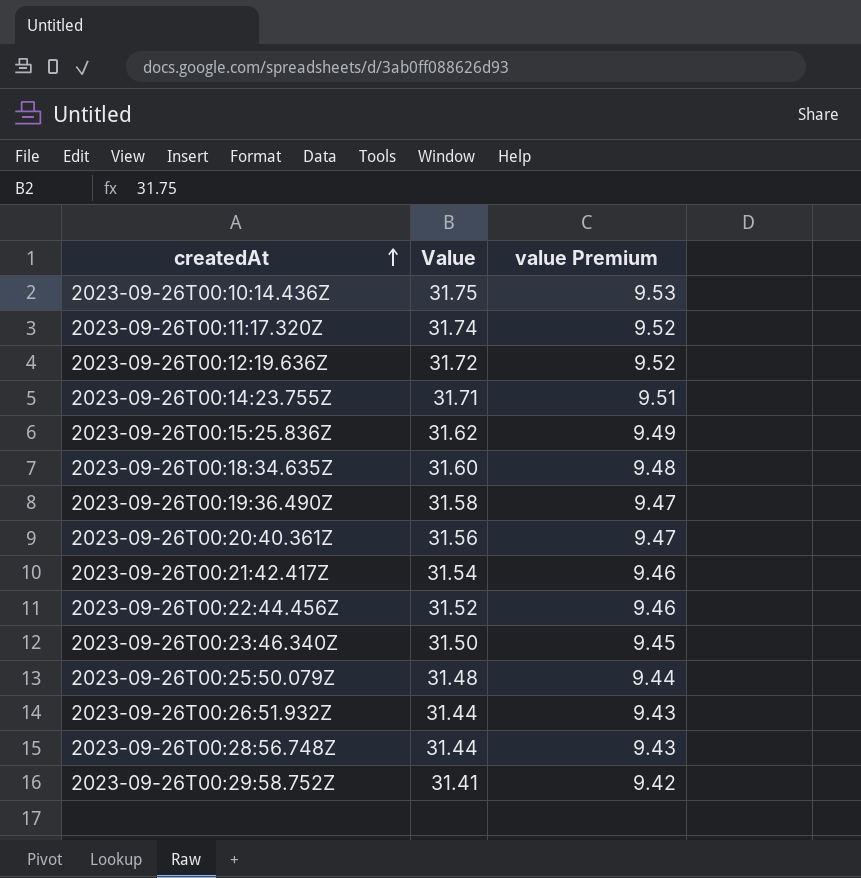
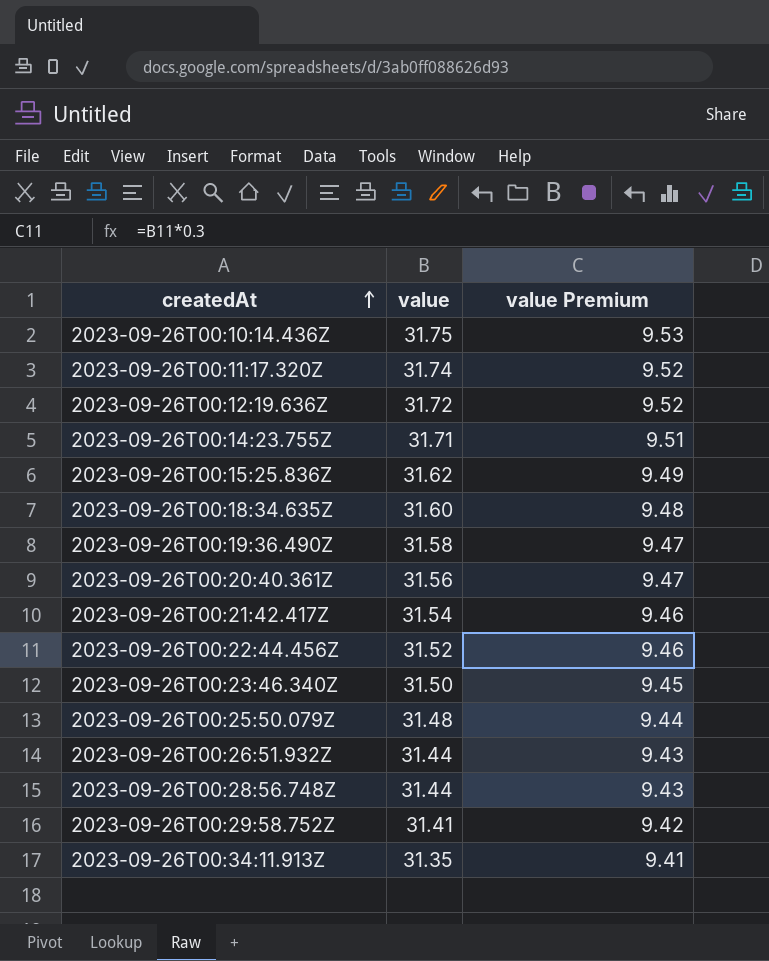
column name: Value -> value
row 2023-09-26T00:34:11.913Z: none -> 31.35 | 9.41

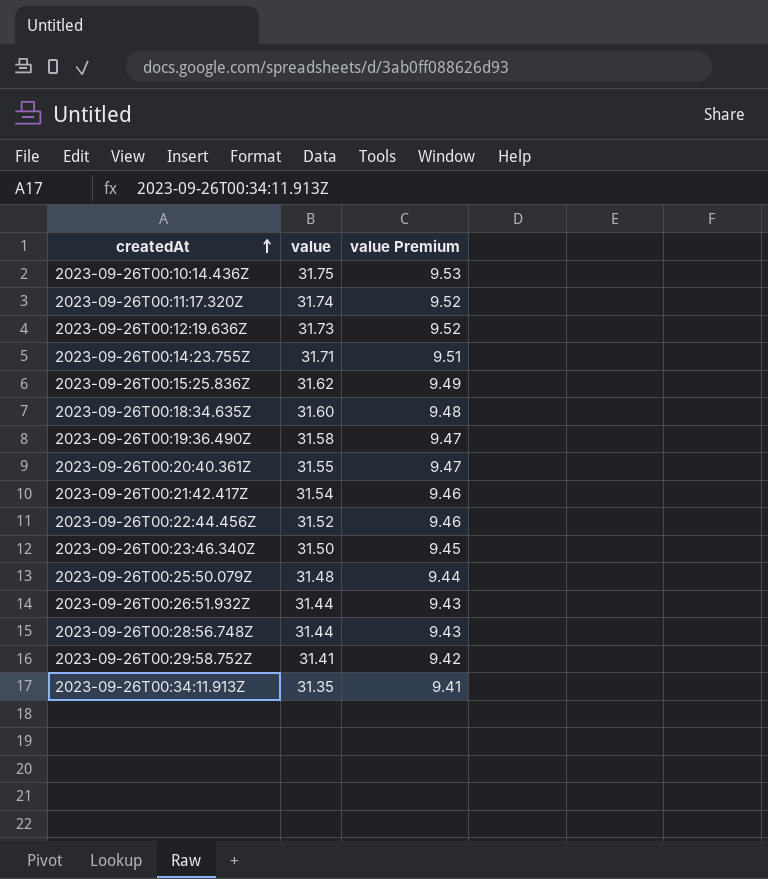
2023-09-26T00:12:19.636Z | value: 31.72 -> 31.73
2023-09-26T00:20:40.361Z | value: 31.56 -> 31.55

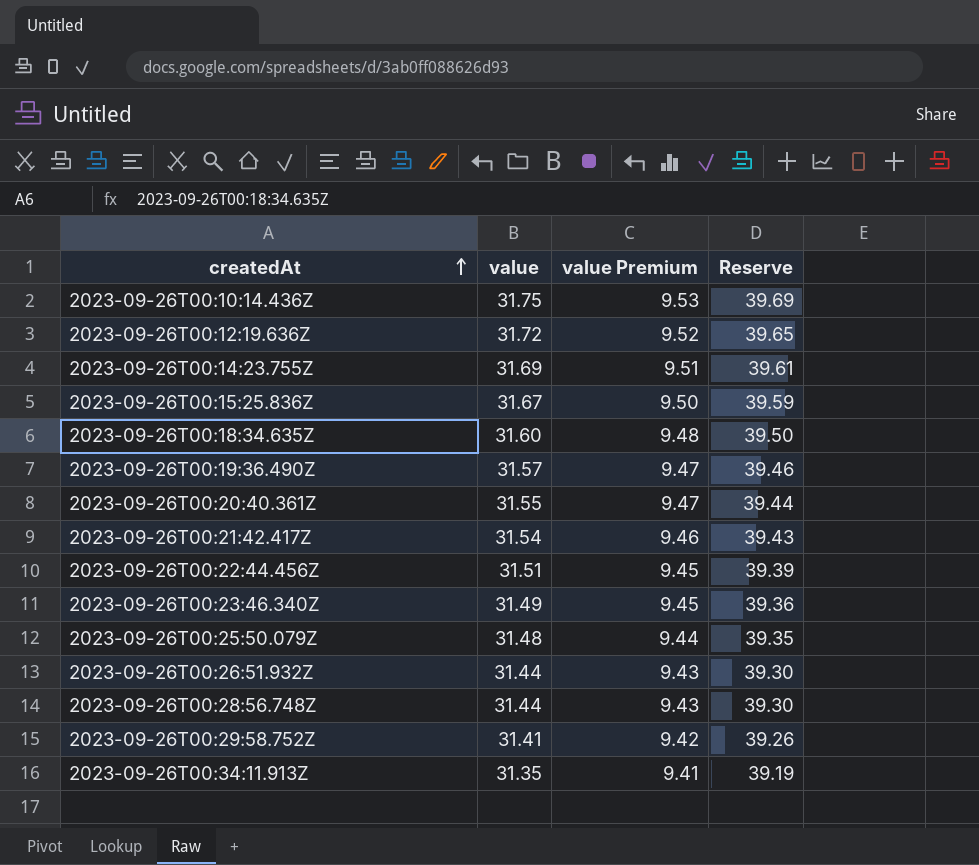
column Reserve | formula: none -> [value] * 1.25
row 2023-09-26T00:11:17.320Z: 31.74 | 9.52 -> none
2023-09-26T00:12:19.636Z | value: 31.73 -> 31.72
2023-09-26T00:14:23.755Z | value: 31.71 -> 31.69
2023-09-26T00:15:25.836Z | value: 31.62 -> 31.67
2023-09-26T00:15:25.836Z | value Premium: 9.49 -> 9.50
2023-09-26T00:19:36.490Z | value: 31.58 -> 31.57
2023-09-26T00:22:44.456Z | value: 31.52 -> 31.51
2023-09-26T00:22:44.456Z | value Premium: 9.46 -> 9.45
2023-09-26T00:23:46.340Z | value: 31.50 -> 31.49

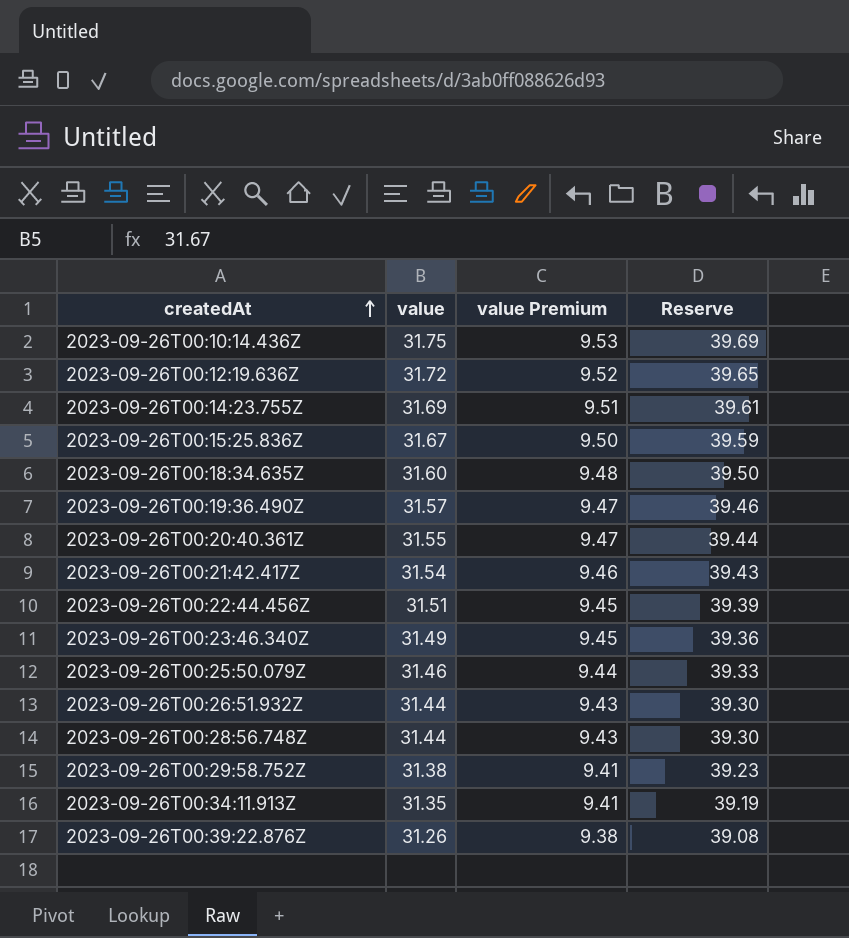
2023-09-26T00:25:50.079Z | value: 31.48 -> 31.46
2023-09-26T00:25:50.079Z | Reserve: 39.35 -> 39.33
2023-09-26T00:29:58.752Z | value: 31.41 -> 31.38
2023-09-26T00:29:58.752Z | value Premium: 9.42 -> 9.41
2023-09-26T00:29:58.752Z | Reserve: 39.26 -> 39.23
row 2023-09-26T00:39:22.876Z: none -> 31.26 | 9.38 | 39.08

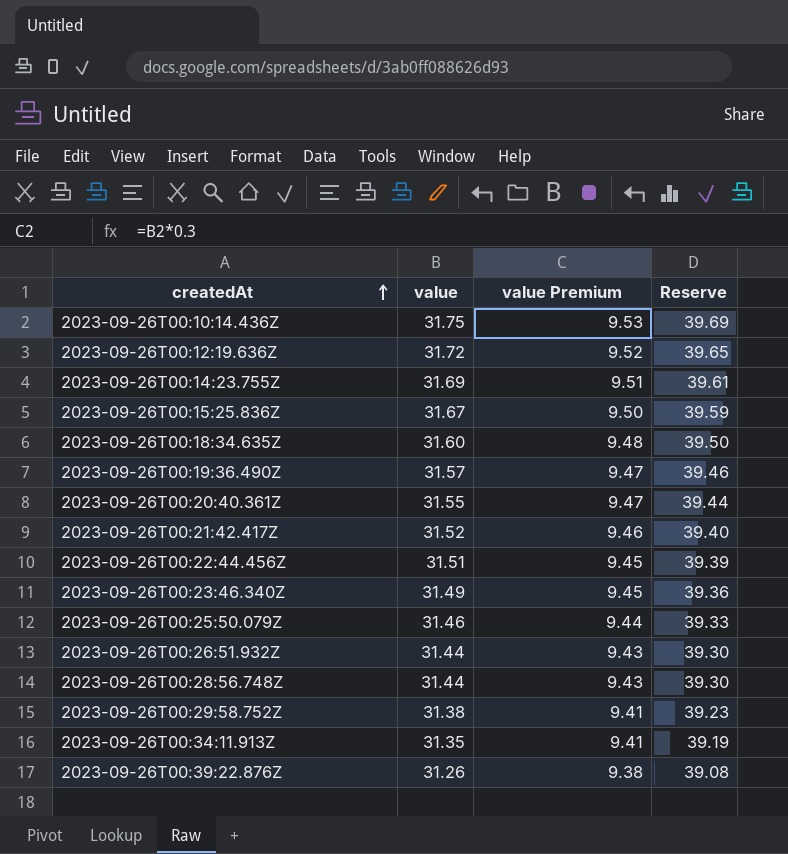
2023-09-26T00:21:42.417Z | value: 31.54 -> 31.52
2023-09-26T00:21:42.417Z | Reserve: 39.43 -> 39.40

